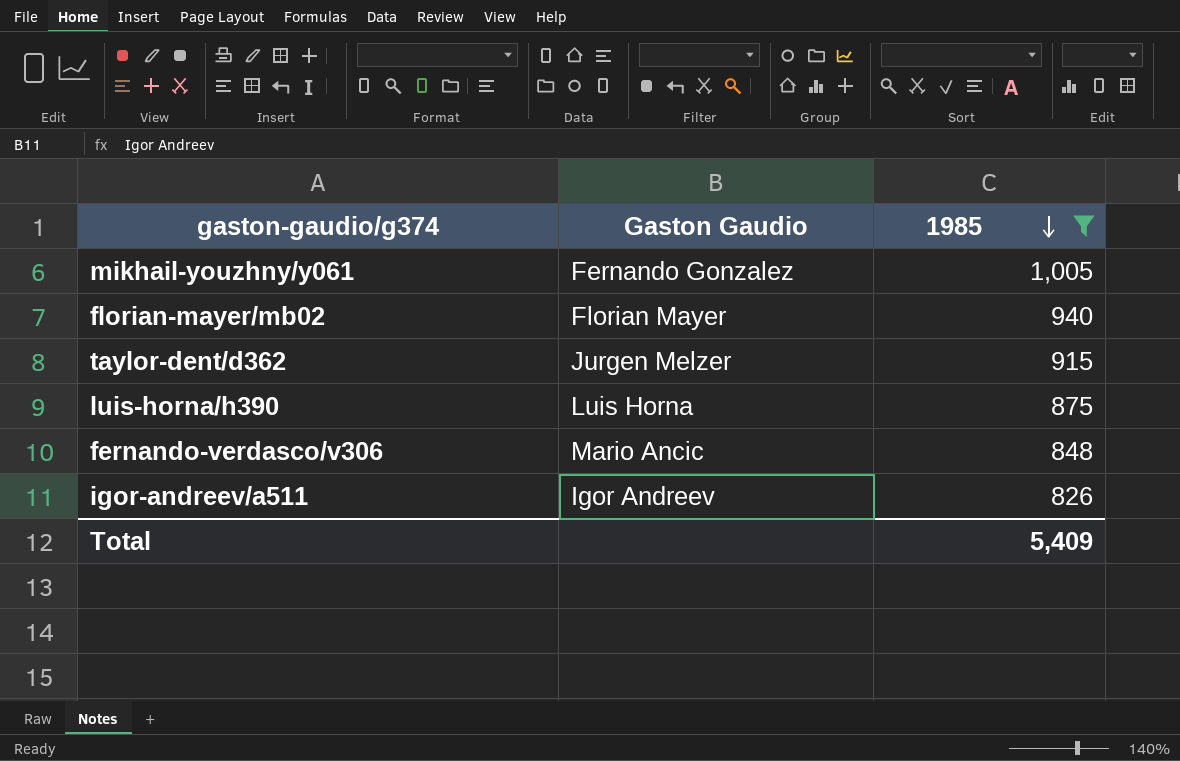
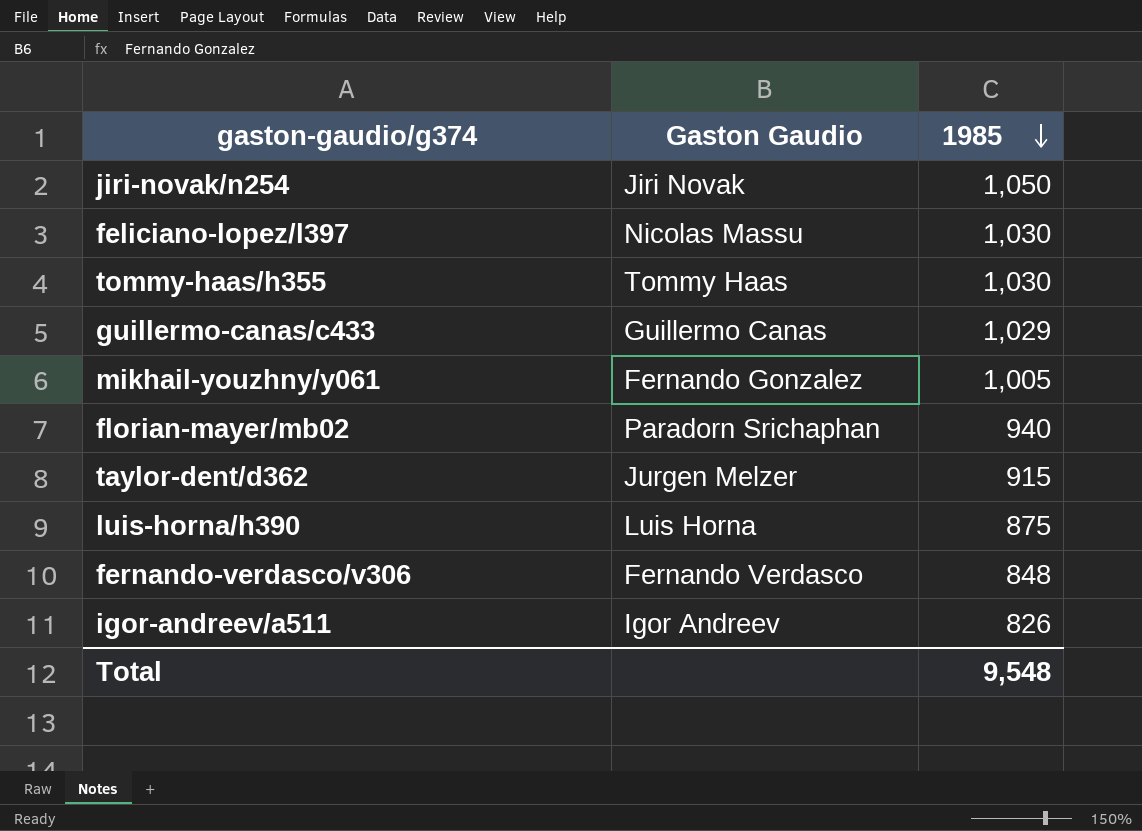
filter: 1985 <= 1,005 -> none
florian-mayer/mb02 | Gaston Gaudio: Florian Mayer -> Paradorn Srichaphan
fernando-verdasco/v306 | Gaston Gaudio: Mario Ancic -> Fernando Verdasco
Total | 1985: 5,409 -> 9,548

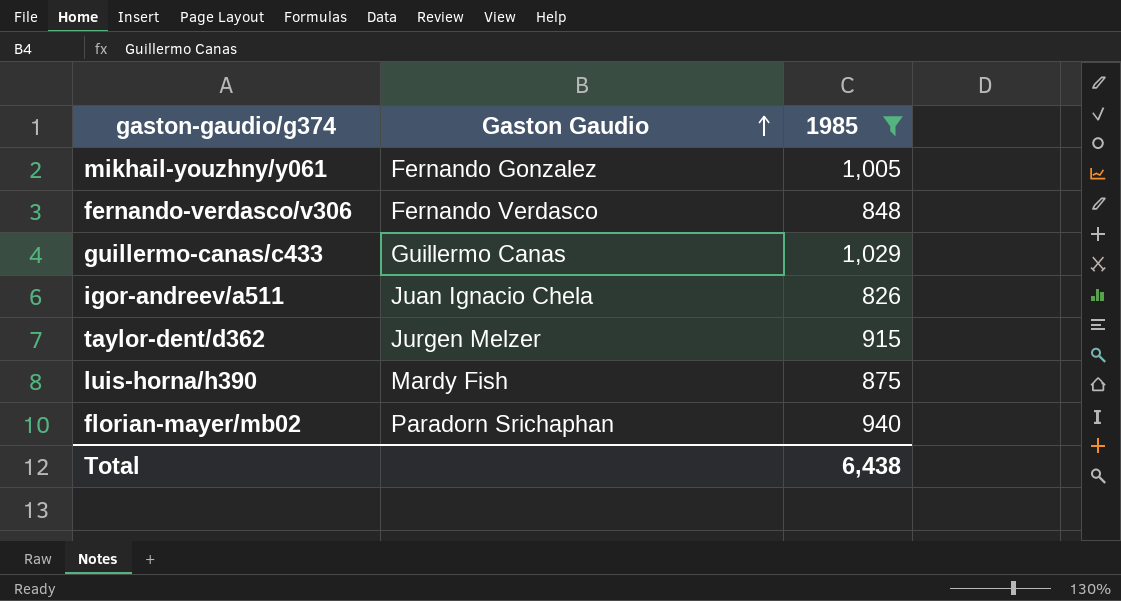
filter: none -> 1985 <= 1,029
row order: 1985 descending -> Gaston Gaudio ascending
igor-andreev/a511 | Gaston Gaudio: Igor Andreev -> Juan Ignacio Chela
luis-horna/h390 | Gaston Gaudio: Luis Horna -> Mardy Fish
Total | 1985: 9,548 -> 6,438

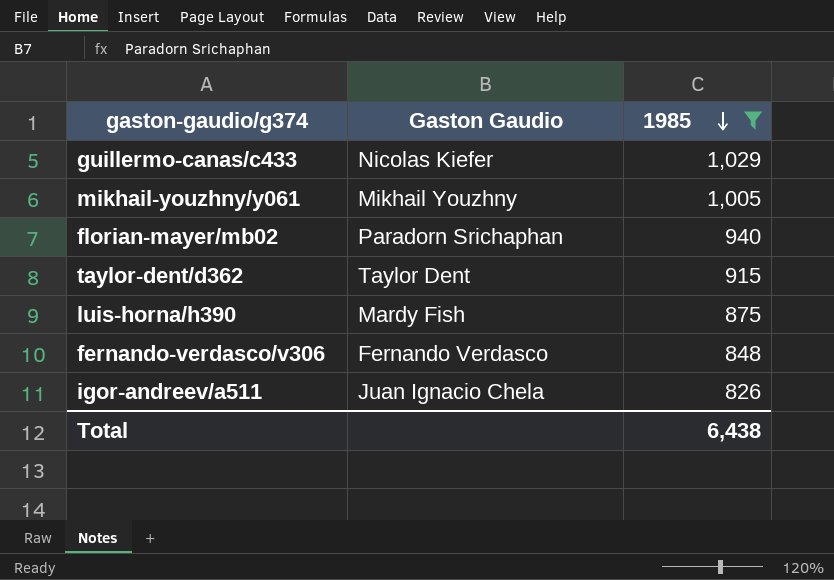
row order: Gaston Gaudio ascending -> 1985 descending
guillermo-canas/c433 | Gaston Gaudio: Guillermo Canas -> Nicolas Kiefer
mikhail-youzhny/y061 | Gaston Gaudio: Fernando Gonzalez -> Mikhail Youzhny
taylor-dent/d362 | Gaston Gaudio: Jurgen Melzer -> Taylor Dent

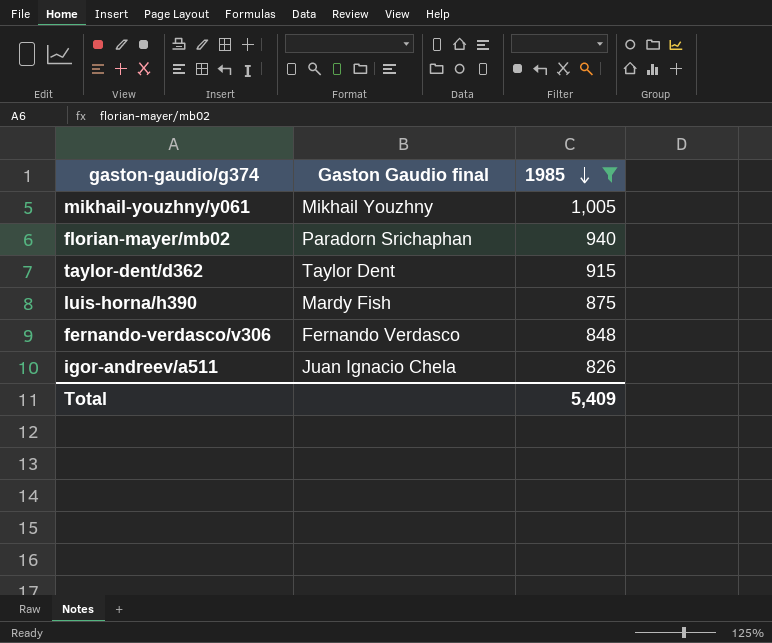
column name: Gaston Gaudio -> Gaston Gaudio final
row guillermo-canas/c433: Nicolas Kiefer | 1,029 -> none
Total | 1985: 6,438 -> 5,409

